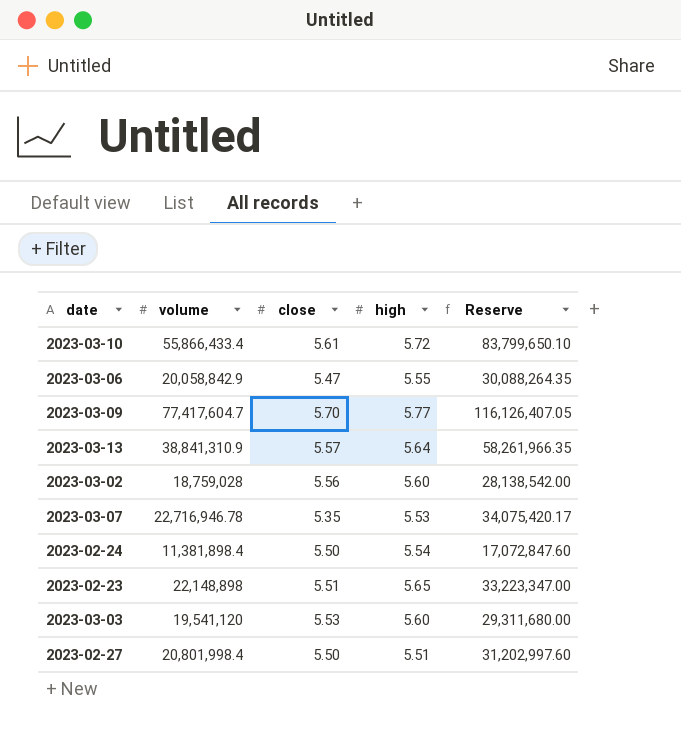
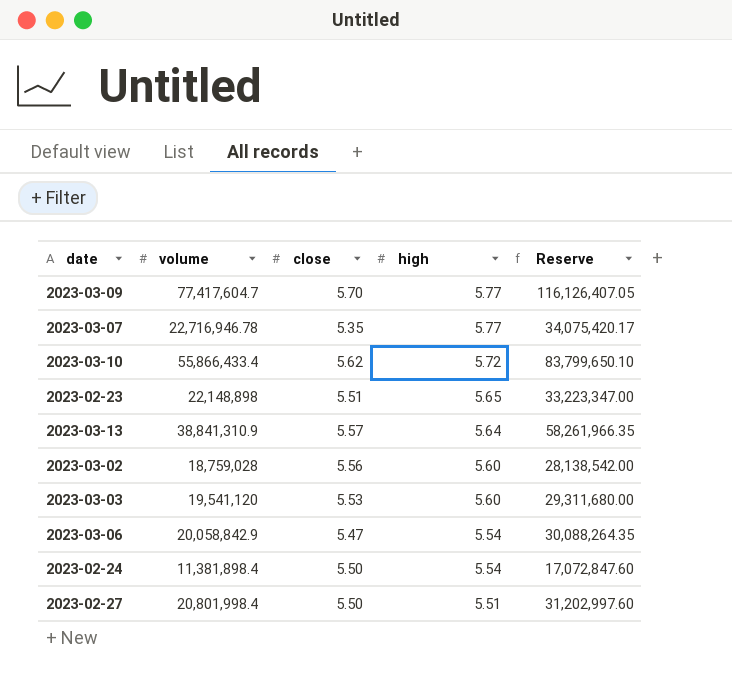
row order: none -> high descending
2023-03-07 | high: 5.53 -> 5.77
2023-03-10 | close: 5.61 -> 5.62
2023-03-06 | high: 5.55 -> 5.54

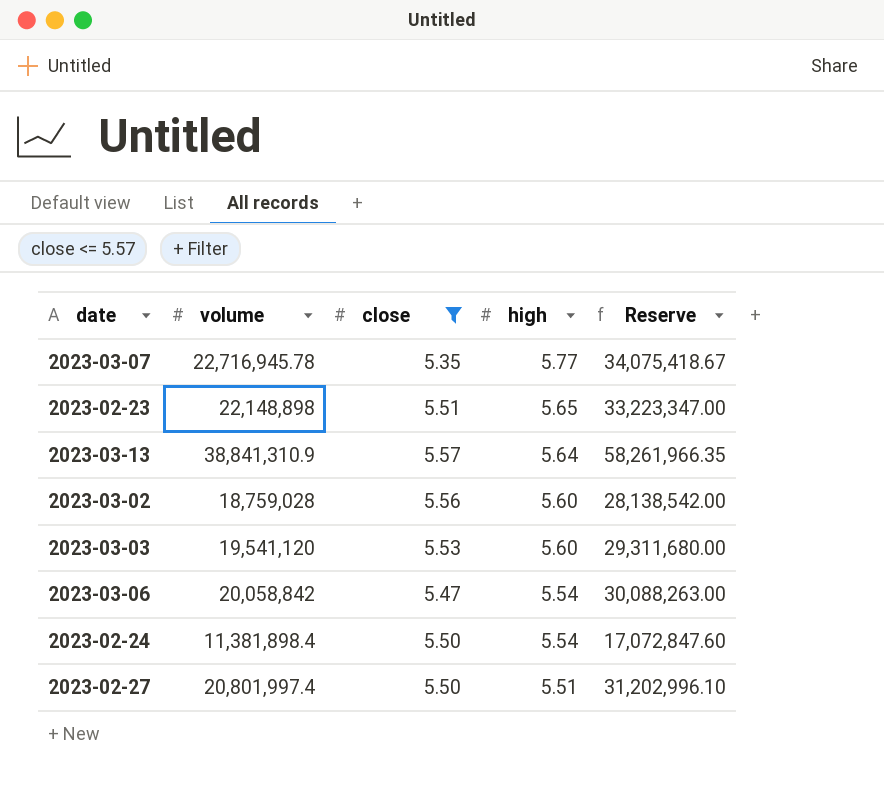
filter: none -> close <= 5.57
2023-03-07 | volume: 22,716,946.78 -> 22,716,945.78
2023-03-07 | Reserve: 34,075,420.17 -> 34,075,418.67
2023-03-06 | volume: 20,058,842.9 -> 20,058,842
2023-03-06 | Reserve: 30,088,264.35 -> 30,088,263.00
2023-02-27 | volume: 20,801,998.4 -> 20,801,997.4
2023-02-27 | Reserve: 31,202,997.60 -> 31,202,996.10

